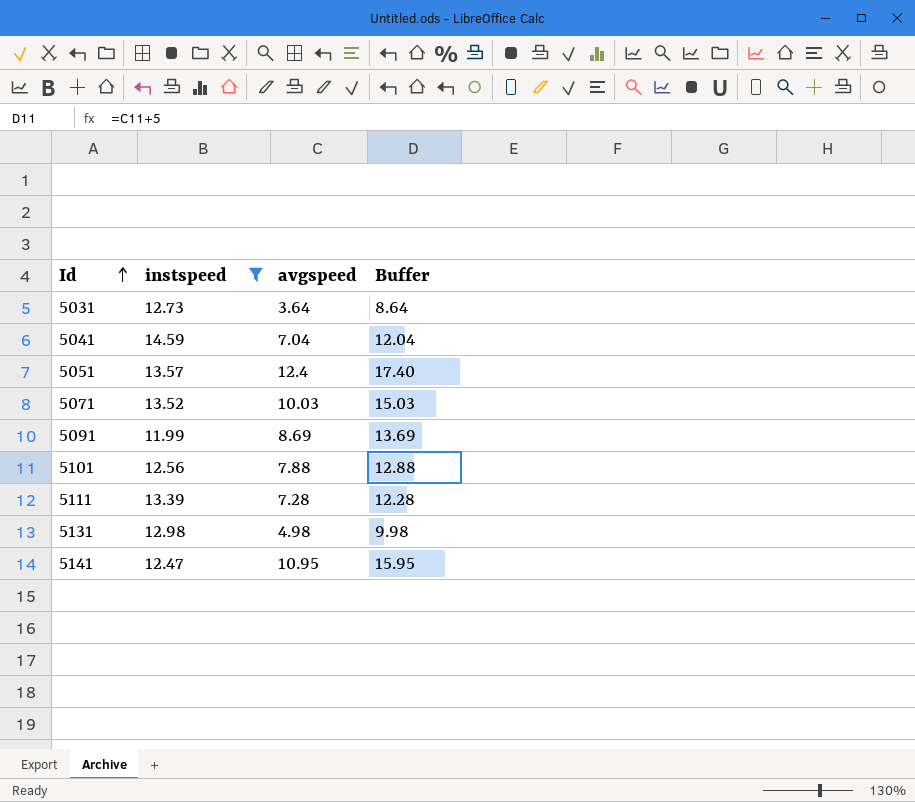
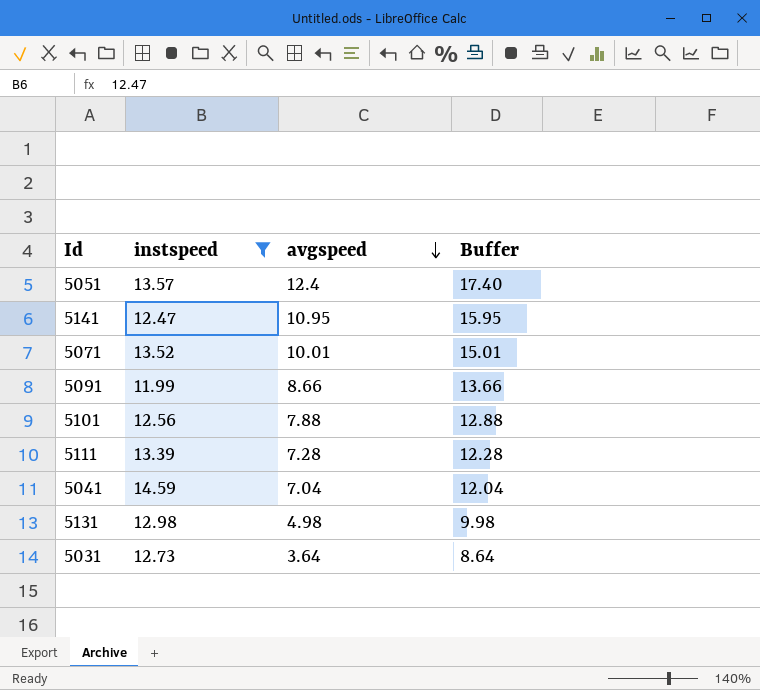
row order: Id ascending -> avgspeed descending
5071 | avgspeed: 10.03 -> 10.01
5071 | Buffer: 15.03 -> 15.01
5091 | avgspeed: 8.69 -> 8.66
5091 | Buffer: 13.69 -> 13.66

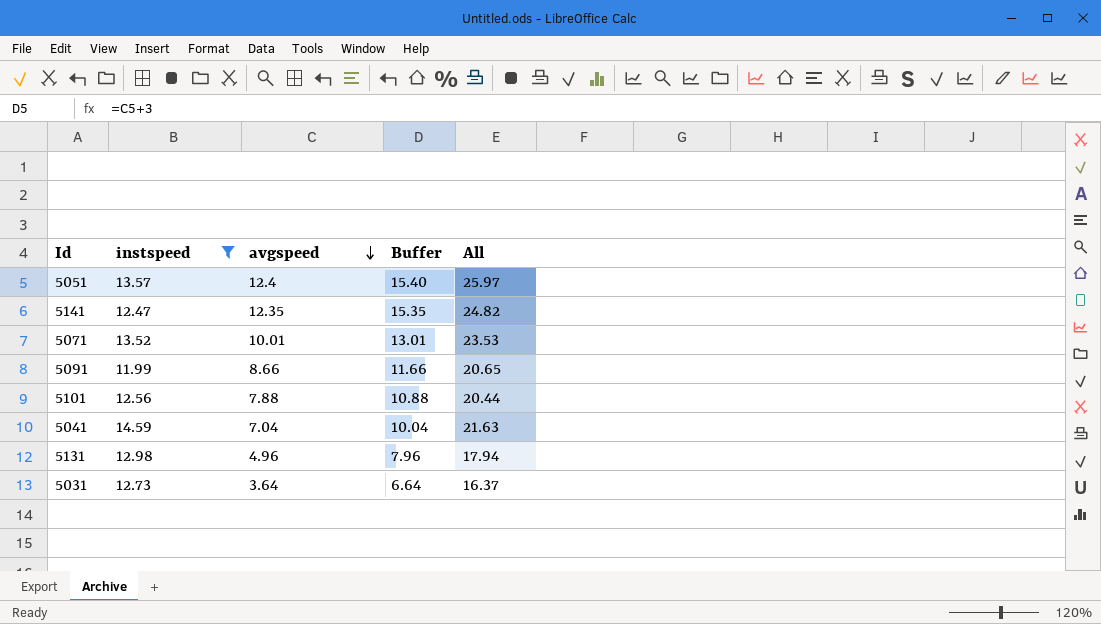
column Buffer | formula: [avgspeed] + 5 -> [avgspeed] + 3
column All | formula: none -> [instspeed] + [avgspeed]
row 5111: 13.39 | 7.28 | 12.28 -> none
5141 | avgspeed: 10.95 -> 12.35
5131 | avgspeed: 4.98 -> 4.96

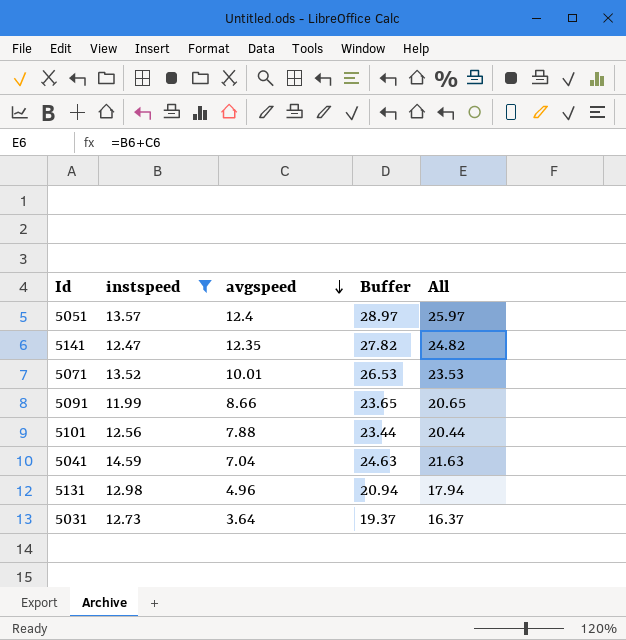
column Buffer | formula: [avgspeed] + 3 -> [All] + 3

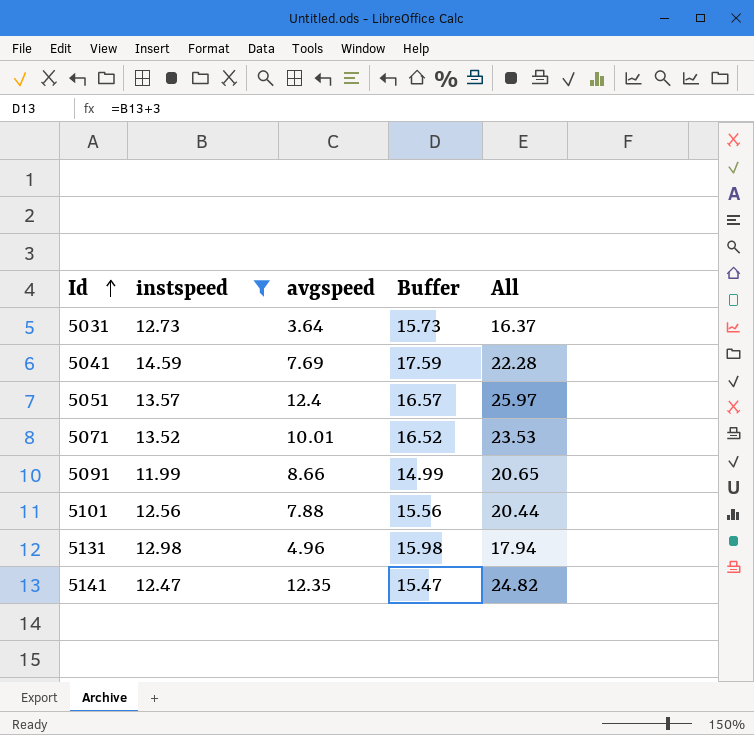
row order: avgspeed descending -> Id ascending
column Buffer | formula: [All] + 3 -> [instspeed] + 3
5041 | avgspeed: 7.04 -> 7.69
5041 | All: 21.63 -> 22.28

